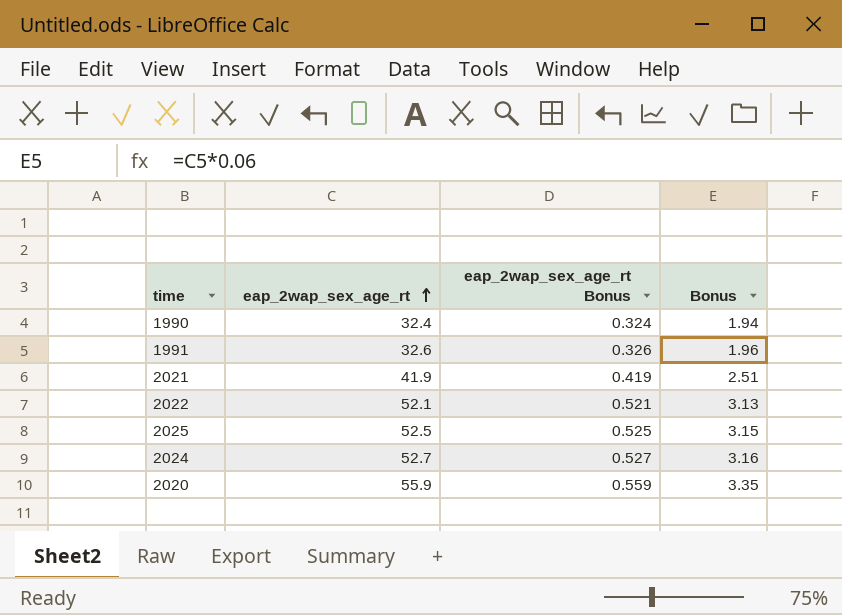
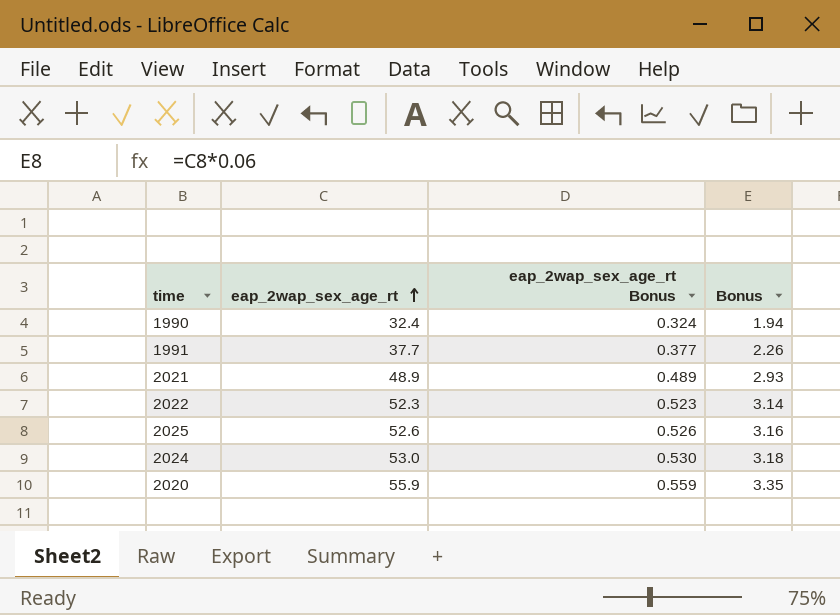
1991 | eap_2wap_sex_age_rt: 32.6 -> 37.7
1991 | eap_2wap_sex_age_rt Bonus: 0.326 -> 0.377
1991 | Bonus: 1.96 -> 2.26
2021 | eap_2wap_sex_age_rt: 41.9 -> 48.9
2021 | eap_2wap_sex_age_rt Bonus: 0.419 -> 0.489
2021 | Bonus: 2.51 -> 2.93
2022 | eap_2wap_sex_age_rt: 52.1 -> 52.3
2022 | eap_2wap_sex_age_rt Bonus: 0.521 -> 0.523
2022 | Bonus: 3.13 -> 3.14
2025 | eap_2wap_sex_age_rt: 52.5 -> 52.6
2025 | eap_2wap_sex_age_rt Bonus: 0.525 -> 0.526
2025 | Bonus: 3.15 -> 3.16
2024 | eap_2wap_sex_age_rt: 52.7 -> 53.0
2024 | eap_2wap_sex_age_rt Bonus: 0.527 -> 0.530
2024 | Bonus: 3.16 -> 3.18

